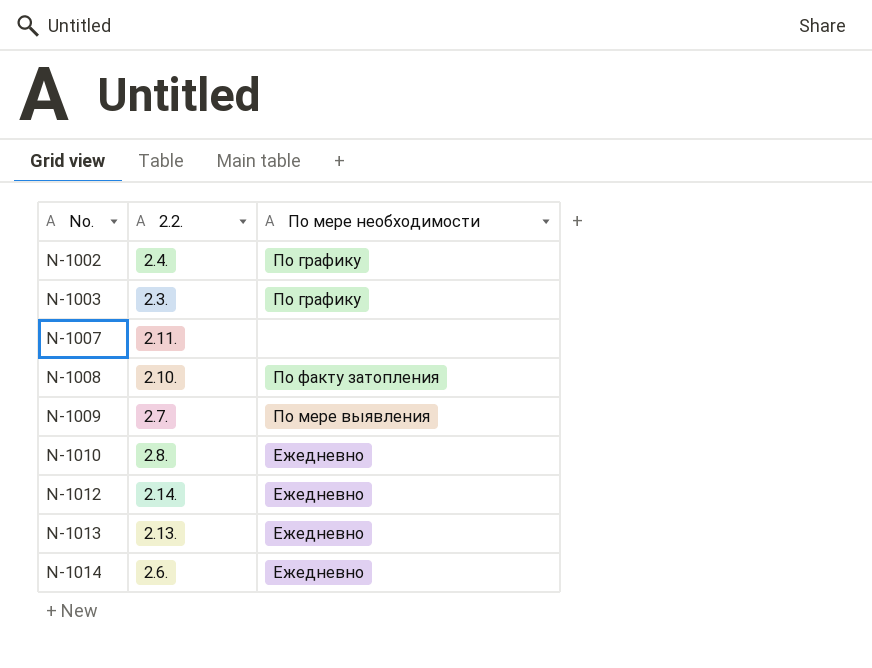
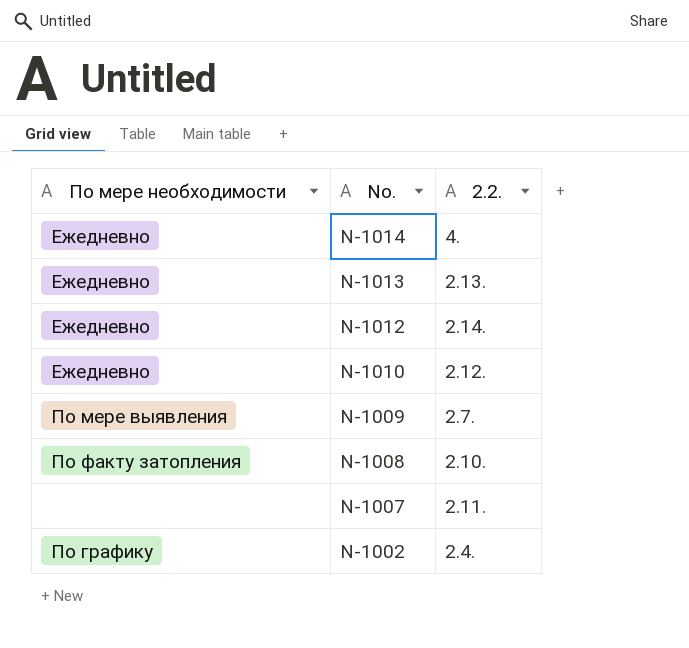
row order: No. ascending -> No. descending
column По мере необходимости | position: 3 -> 1
row N-1003: 2.3. | По графику -> none
N-1014 | 2.2.: 2.6. -> 4.
N-1010 | 2.2.: 2.8. -> 2.12.

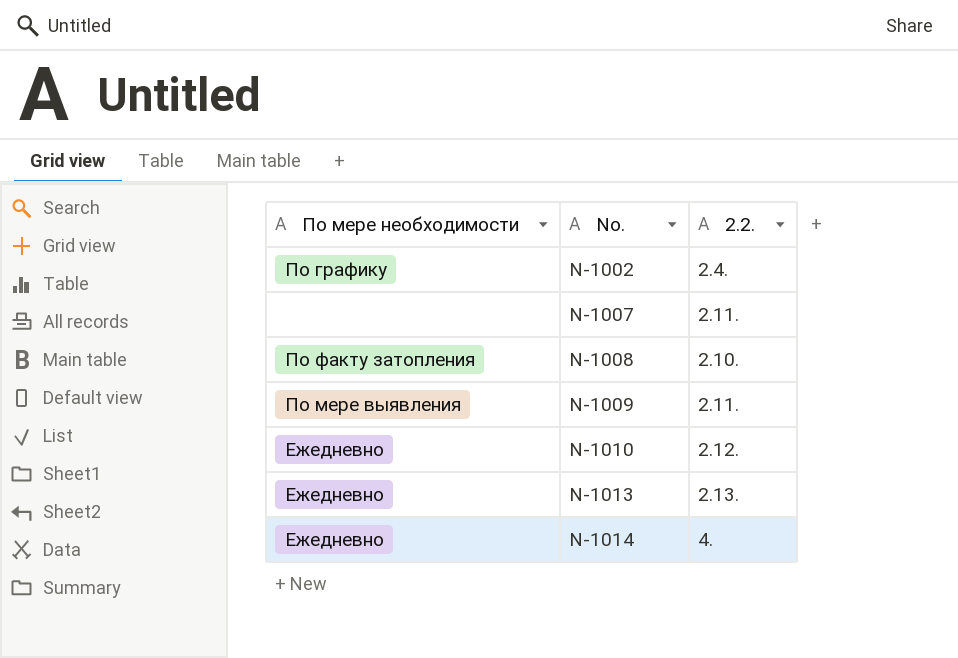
row order: No. descending -> No. ascending
row N-1012: Ежедневно | 2.14. -> none
N-1009 | 2.2.: 2.7. -> 2.11.

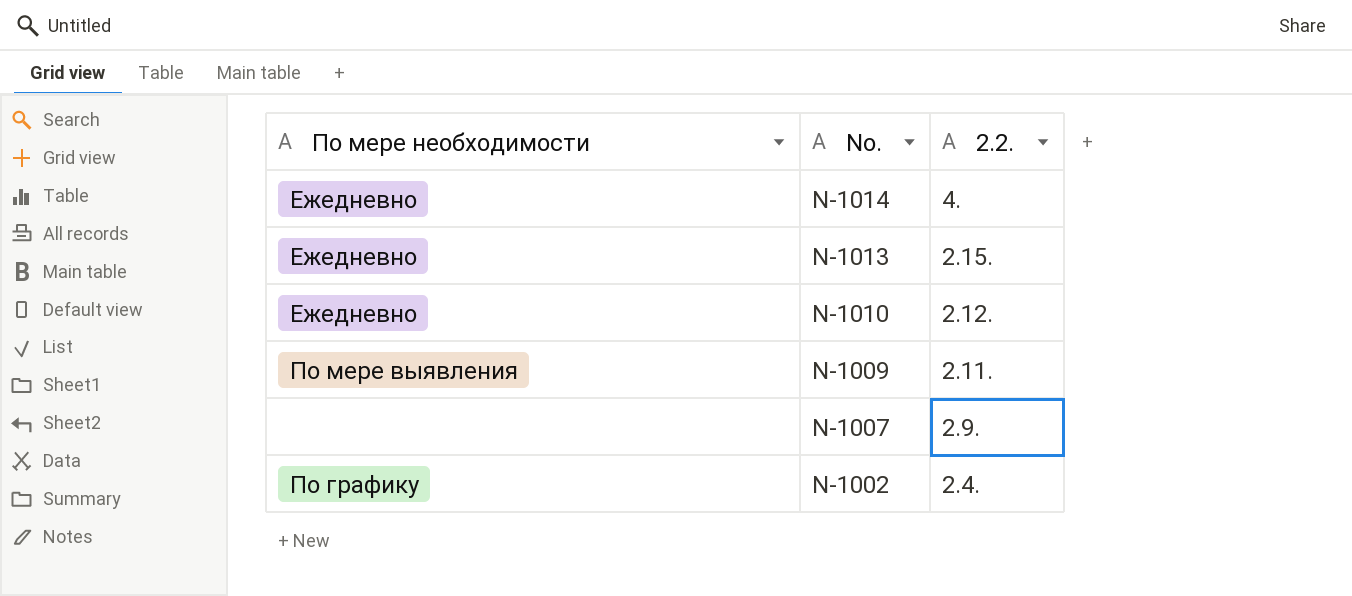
row order: No. ascending -> No. descending
row N-1008: По факту затопления | 2.10. -> none
N-1013 | 2.2.: 2.13. -> 2.15.
N-1007 | 2.2.: 2.11. -> 2.9.

